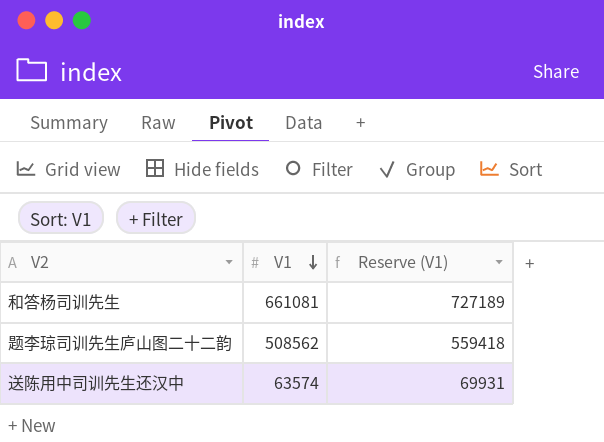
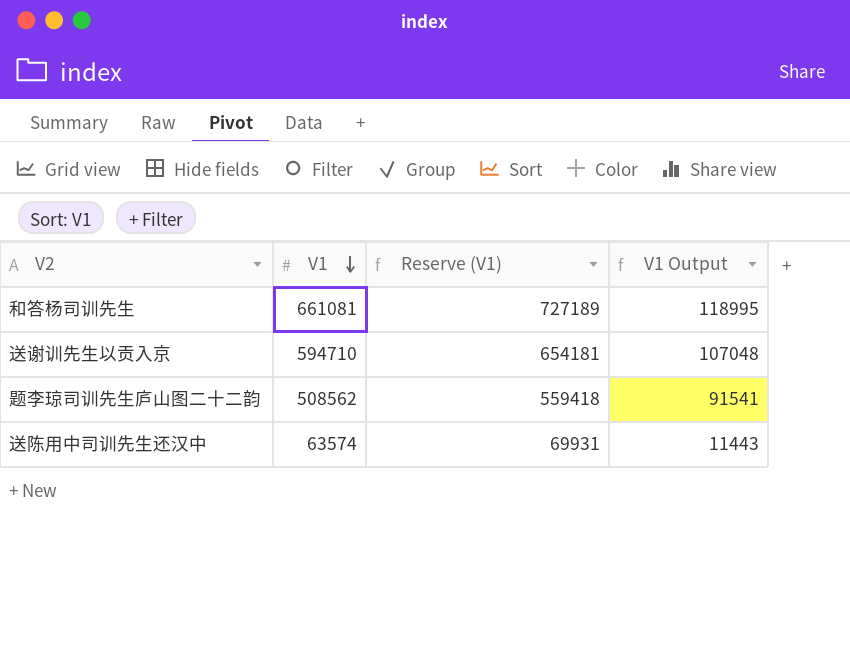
column V1 Output | formula: none -> [V1] * 0.18
row 送谢训先生以贡入京: none -> 594710 | 654181 | 107048

